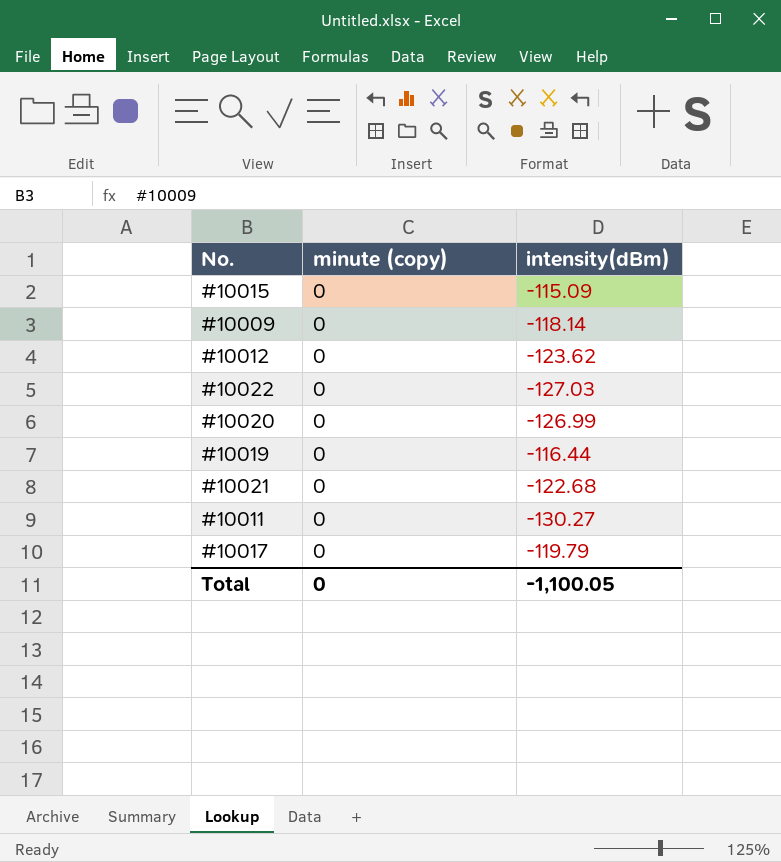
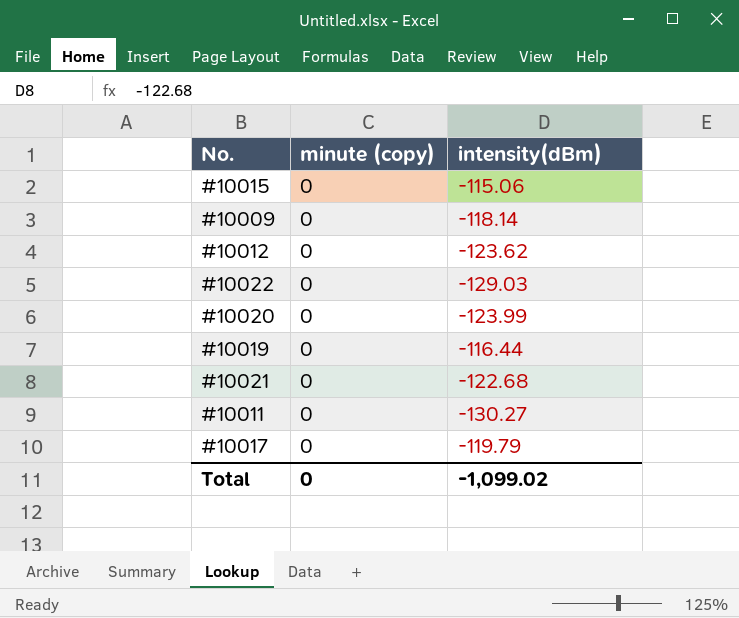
#10015 | intensity(dBm): -115.09 -> -115.06
#10022 | intensity(dBm): -127.03 -> -129.03
#10020 | intensity(dBm): -126.99 -> -123.99
Total | intensity(dBm): -1,100.05 -> -1,099.02

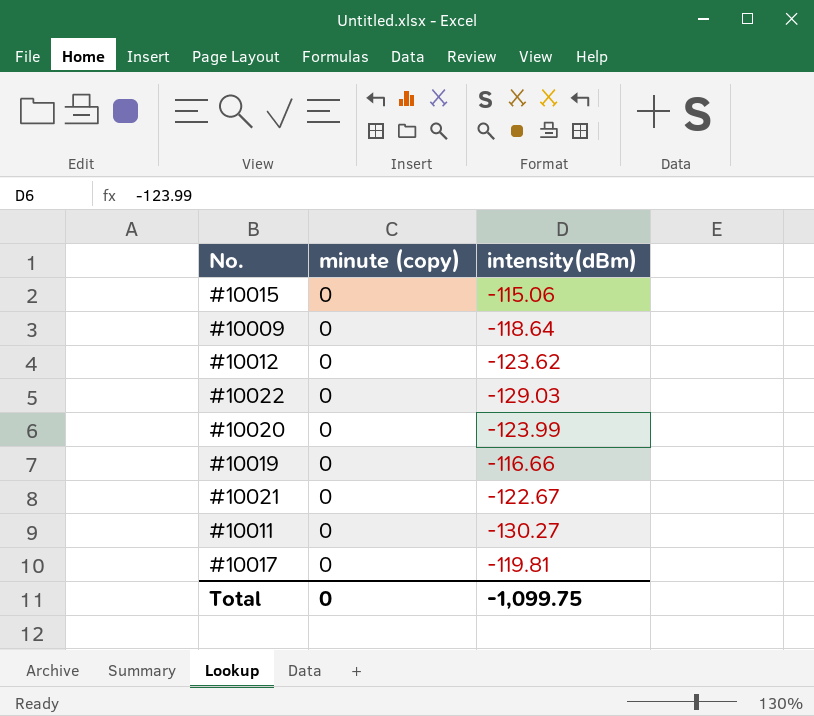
#10009 | intensity(dBm): -118.14 -> -118.64
#10019 | intensity(dBm): -116.44 -> -116.66
#10021 | intensity(dBm): -122.68 -> -122.67
#10017 | intensity(dBm): -119.79 -> -119.81
Total | intensity(dBm): -1,099.02 -> -1,099.75

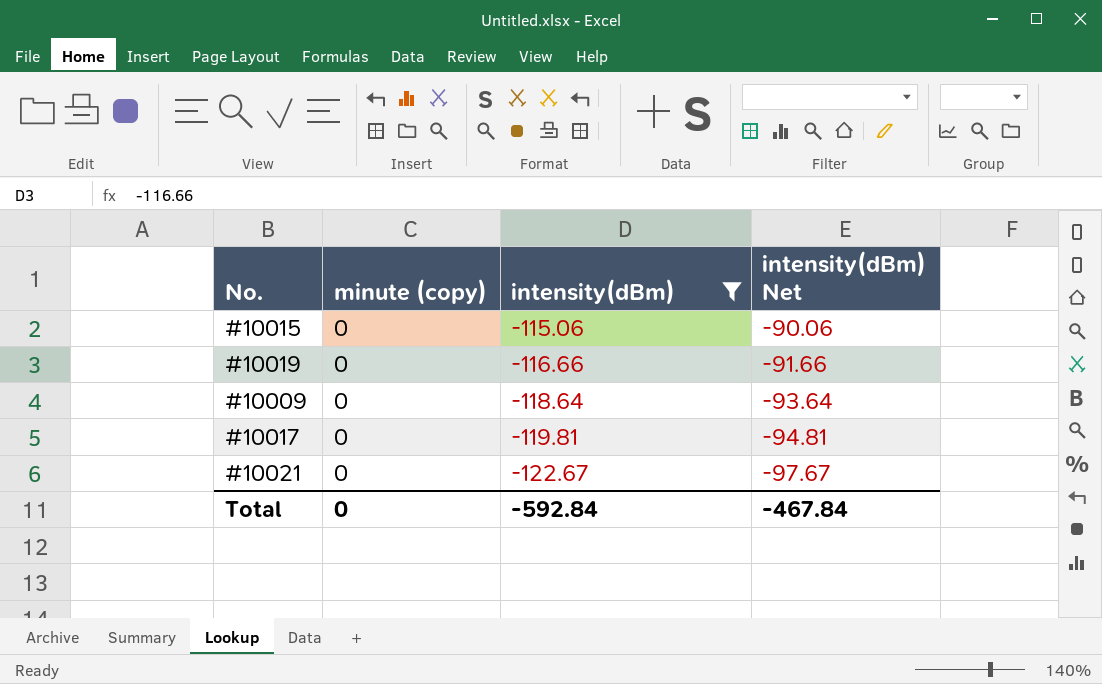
filter: none -> intensity(dBm) >= -122.67
row order: none -> intensity(dBm) descending
column intensity(dBm) Net | formula: none -> [intensity(dBm)] + 25
Total | intensity(dBm): -1,099.75 -> -592.84

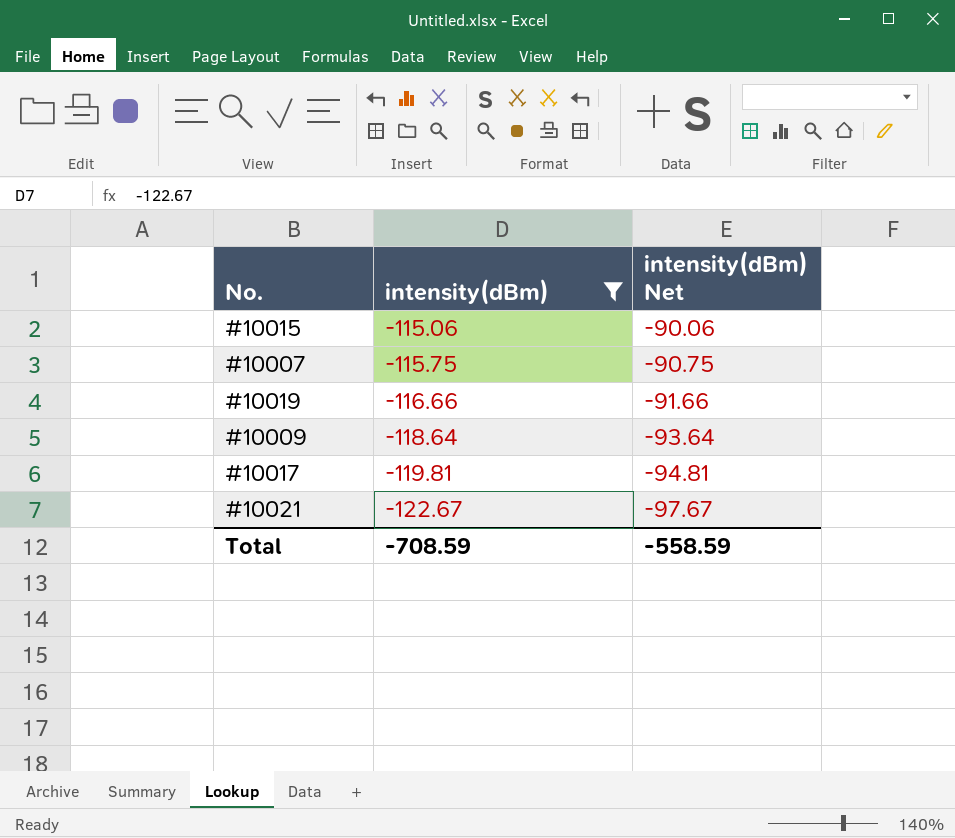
column minute (copy) | position: 2 -> none
row #10007: none -> -115.75 | -90.75
Total | intensity(dBm): -592.84 -> -708.59
Total | intensity(dBm) Net: -467.84 -> -558.59

